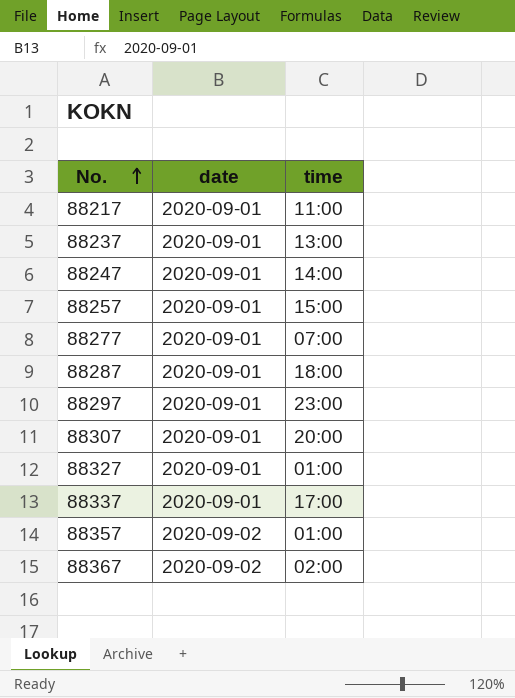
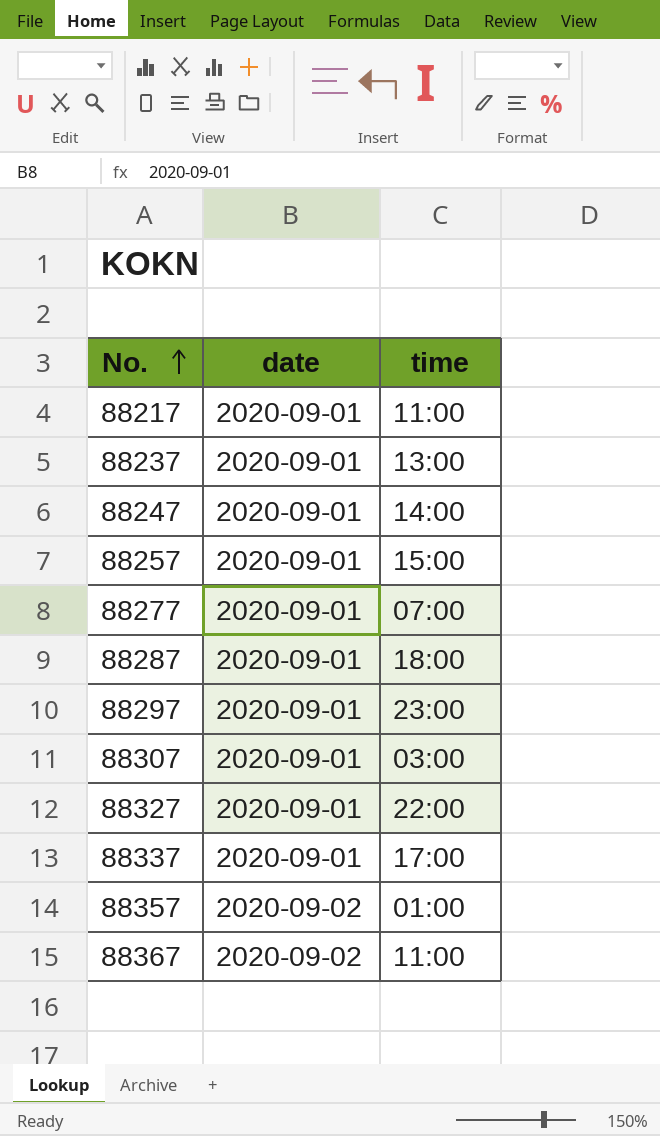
88307 | time: 20:00 -> 03:00
88327 | time: 01:00 -> 22:00
88367 | time: 02:00 -> 11:00

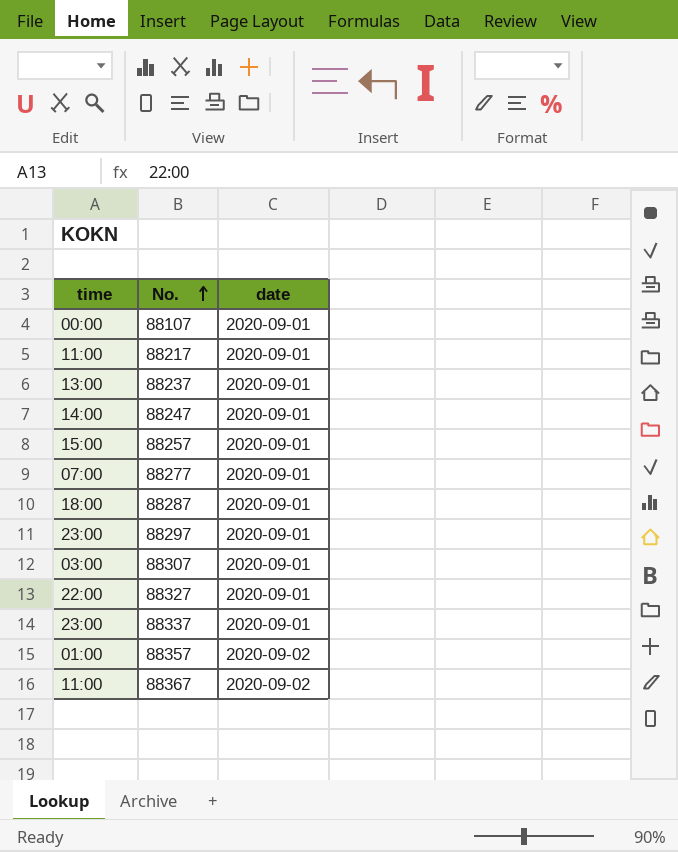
column time | position: 3 -> 1
row 88107: none -> 00:00 | 2020-09-01
88337 | time: 17:00 -> 23:00

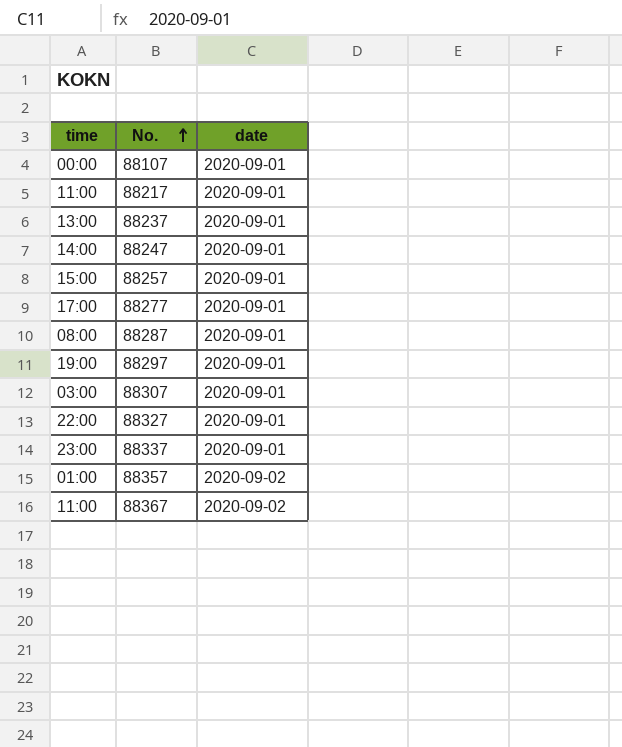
88277 | time: 07:00 -> 17:00
88287 | time: 18:00 -> 08:00
88297 | time: 23:00 -> 19:00

